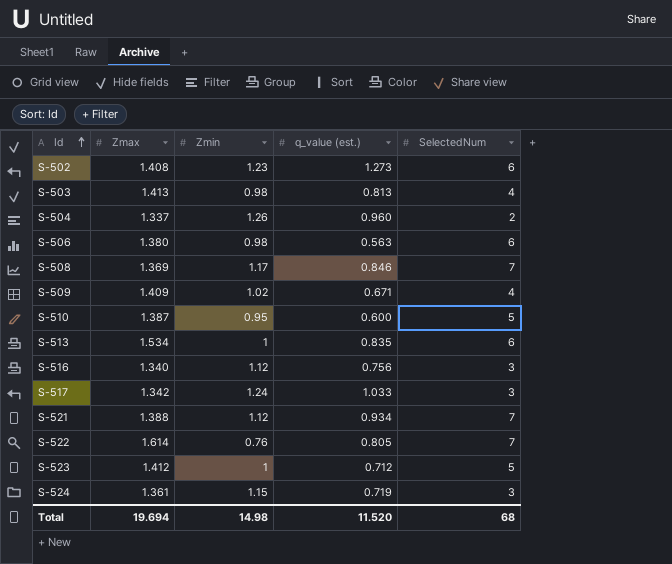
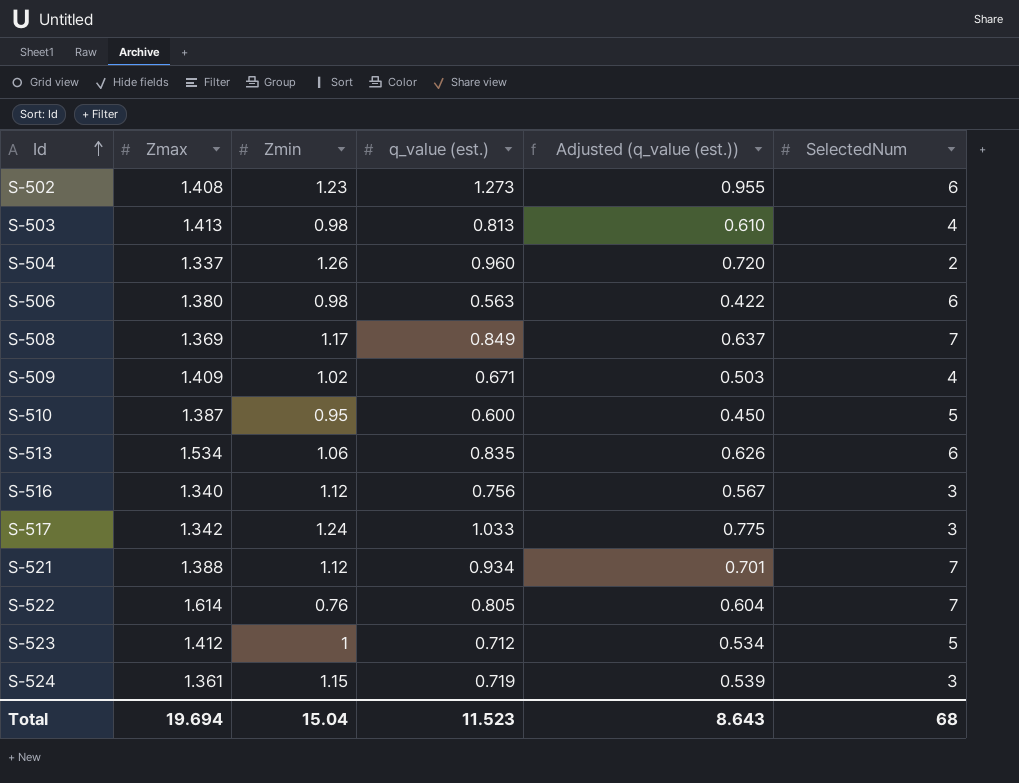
column Adjusted (q_value (est.)) | formula: none -> [q_value (est.)] * 0.75
S-508 | q_value (est.): 0.846 -> 0.849
S-513 | Zmin: 1 -> 1.06
Total | Zmin: 14.98 -> 15.04
Total | q_value (est.): 11.520 -> 11.523

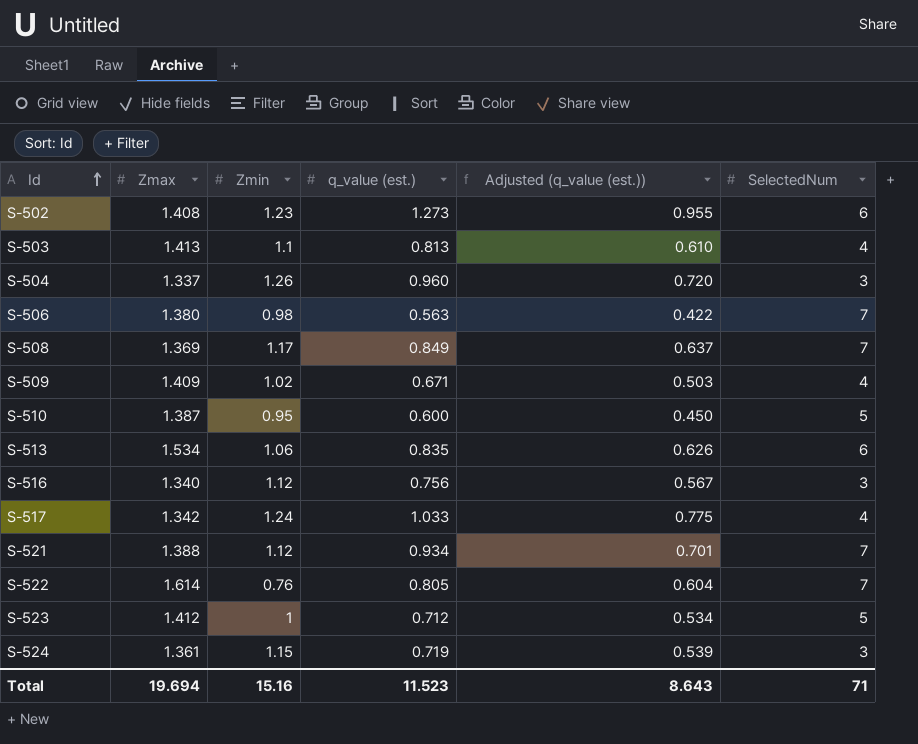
S-503 | Zmin: 0.98 -> 1.1
S-504 | SelectedNum: 2 -> 3
S-506 | SelectedNum: 6 -> 7
S-517 | SelectedNum: 3 -> 4
Total | Zmin: 15.04 -> 15.16
Total | SelectedNum: 68 -> 71

